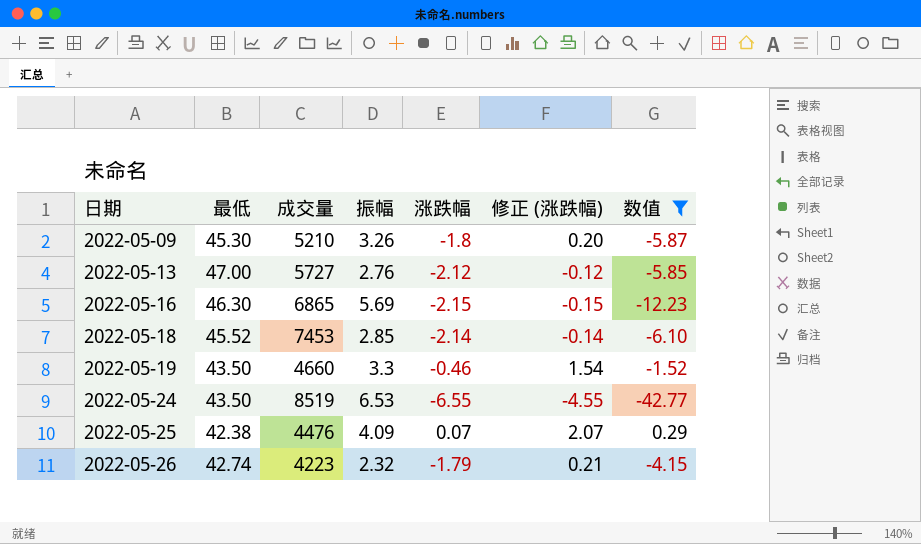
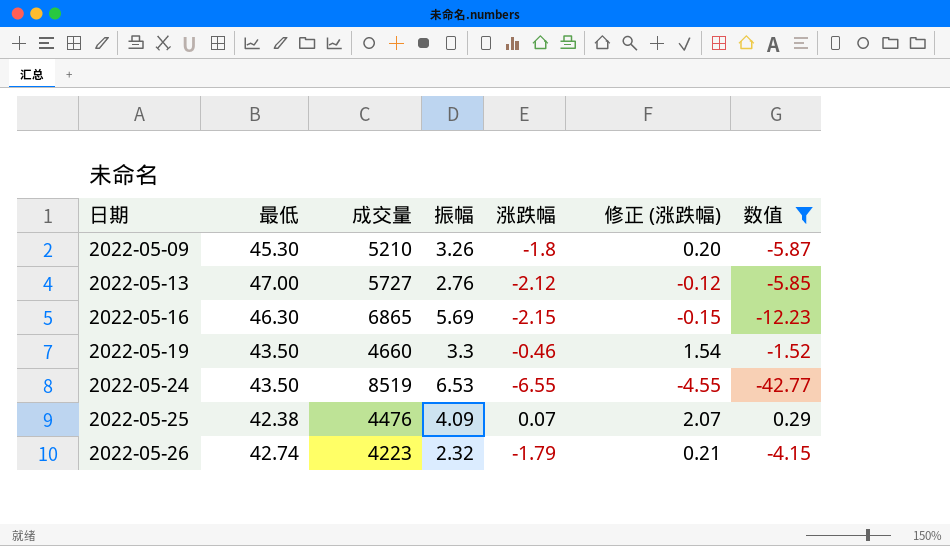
row 2022-05-18: 45.52 | 7453 | 2.85 | -2.14 | -0.14 | -6.10 -> none

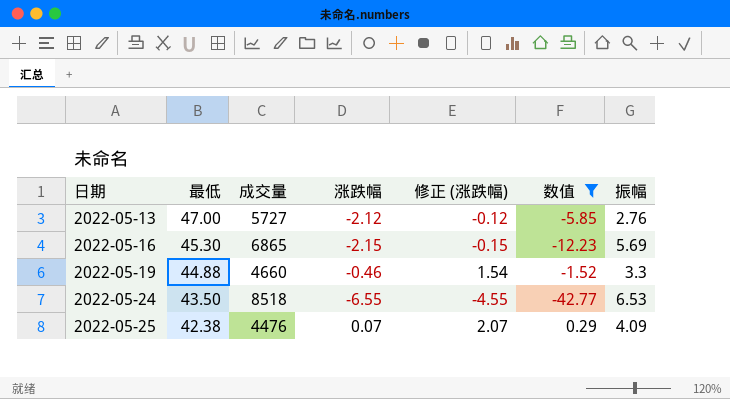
column 振幅 | position: 4 -> 7
row 2022-05-09: 45.30 | 5210 | 3.26 | -1.8 | 0.20 | -5.87 -> none
row 2022-05-26: 42.74 | 4223 | 2.32 | -1.79 | 0.21 | -4.15 -> none
2022-05-16 | 最低: 46.30 -> 45.30
2022-05-19 | 最低: 43.50 -> 44.88
2022-05-24 | 成交量: 8519 -> 8518

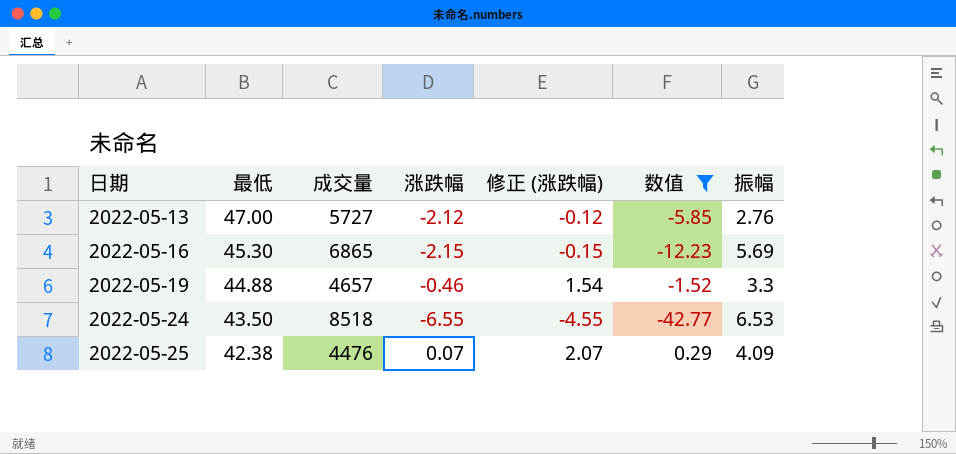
2022-05-19 | 成交量: 4660 -> 4657

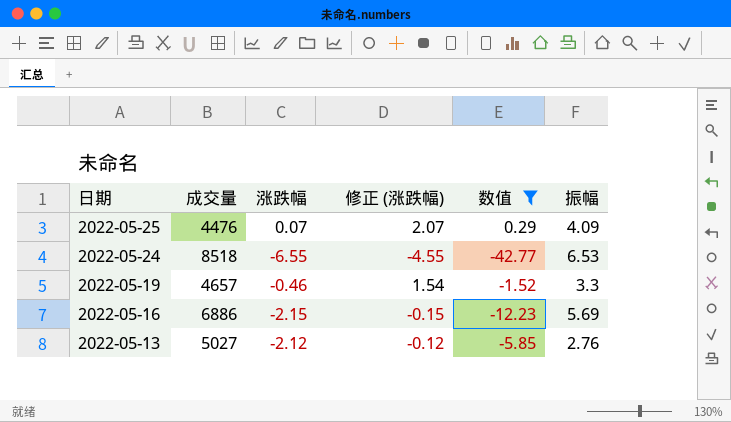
row order: 日期 ascending -> 日期 descending
column 最低 | position: 2 -> none
2022-05-16 | 成交量: 6865 -> 6886
2022-05-13 | 成交量: 5727 -> 5027

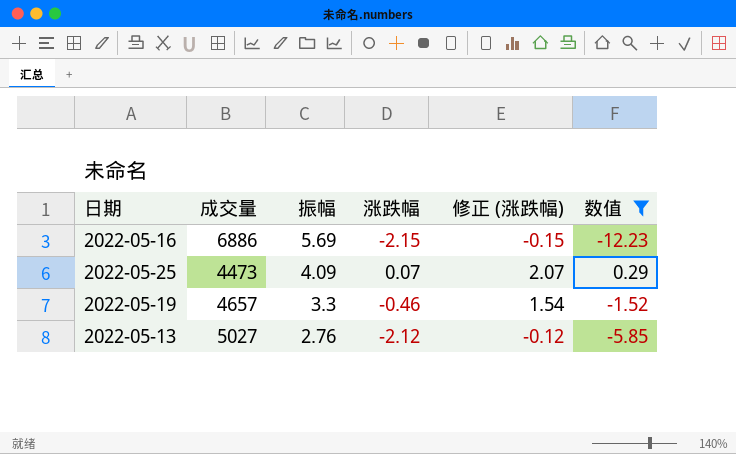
row order: 日期 descending -> 振幅 descending
column 振幅 | position: 6 -> 3
row 2022-05-24: 8518 | -6.55 | -4.55 | -42.77 | 6.53 -> none
2022-05-25 | 成交量: 4476 -> 4473

